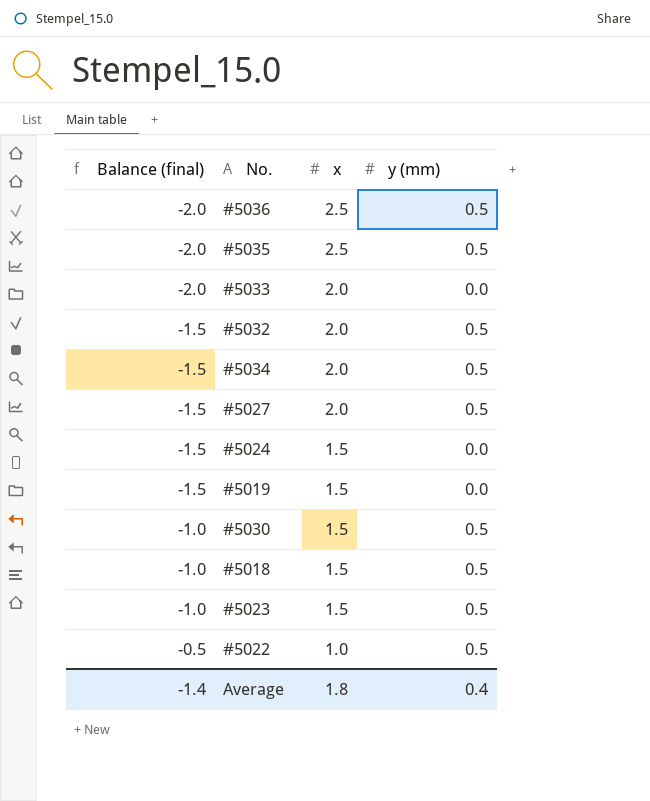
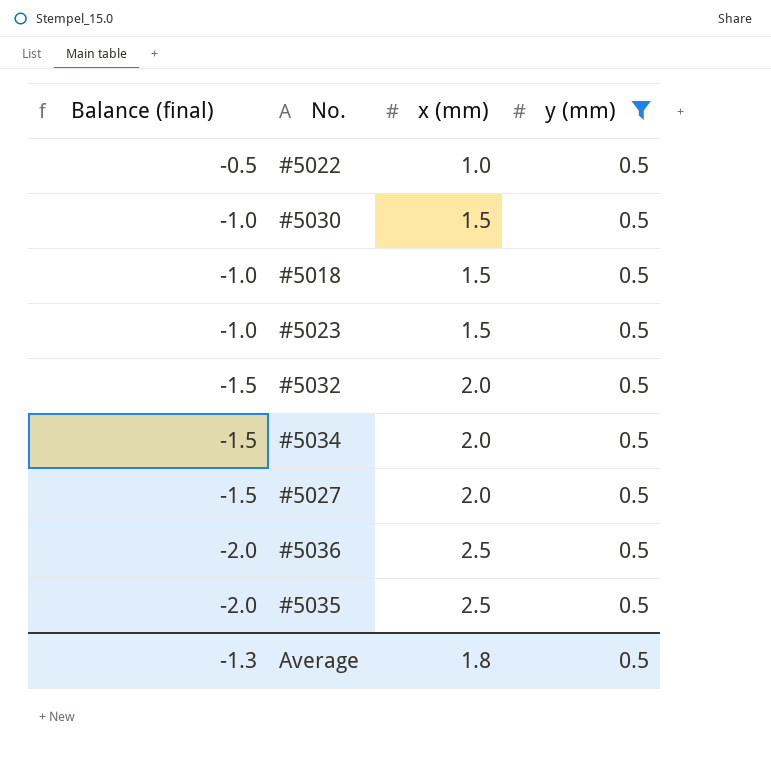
filter: none -> y (mm) = 0.5
row order: Balance (final) ascending -> Balance (final) descending
column name: x -> x (mm)
Average | Balance (final): -1.4 -> -1.3
Average | y (mm): 0.4 -> 0.5

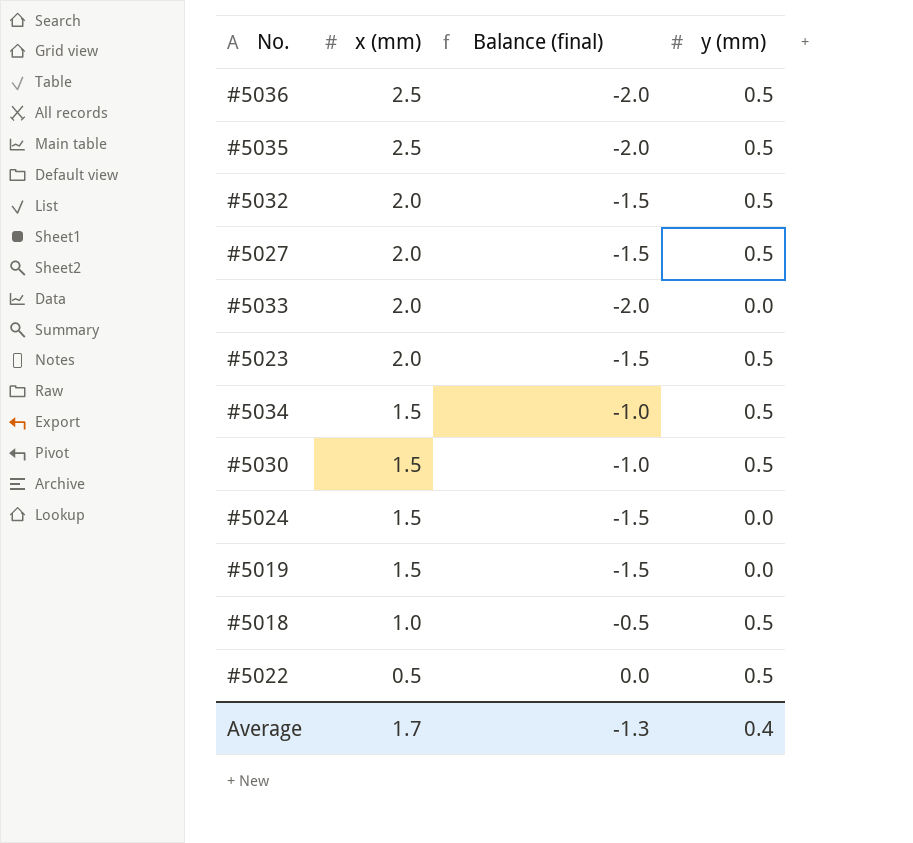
filter: y (mm) = 0.5 -> none
row order: Balance (final) descending -> x (mm) descending
column Balance (final) | position: 1 -> 3
#5023 | x (mm): 1.5 -> 2.0
#5023 | Balance (final): -1.0 -> -1.5
#5034 | x (mm): 2.0 -> 1.5
#5034 | Balance (final): -1.5 -> -1.0
#5018 | x (mm): 1.5 -> 1.0
#5018 | Balance (final): -1.0 -> -0.5
#5022 | x (mm): 1.0 -> 0.5
#5022 | Balance (final): -0.5 -> 0.0
Average | x (mm): 1.8 -> 1.7
Average | y (mm): 0.5 -> 0.4

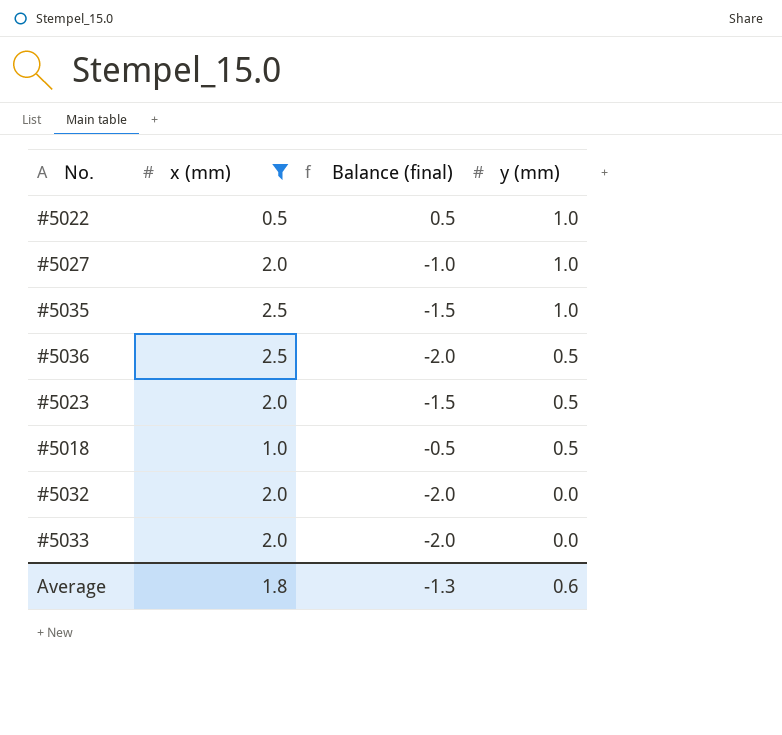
filter: none -> x (mm) != 1.5
row order: x (mm) descending -> y (mm) descending
#5022 | Balance (final): 0.0 -> 0.5
#5022 | y (mm): 0.5 -> 1.0
#5027 | Balance (final): -1.5 -> -1.0
#5027 | y (mm): 0.5 -> 1.0
#5035 | Balance (final): -2.0 -> -1.5
#5035 | y (mm): 0.5 -> 1.0
#5032 | Balance (final): -1.5 -> -2.0
#5032 | y (mm): 0.5 -> 0.0
Average | x (mm): 1.7 -> 1.8
Average | y (mm): 0.4 -> 0.6

